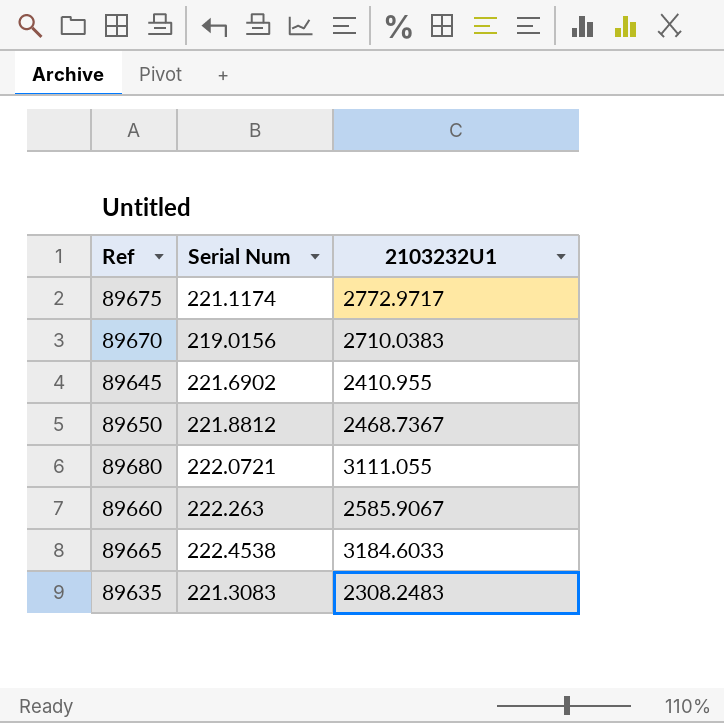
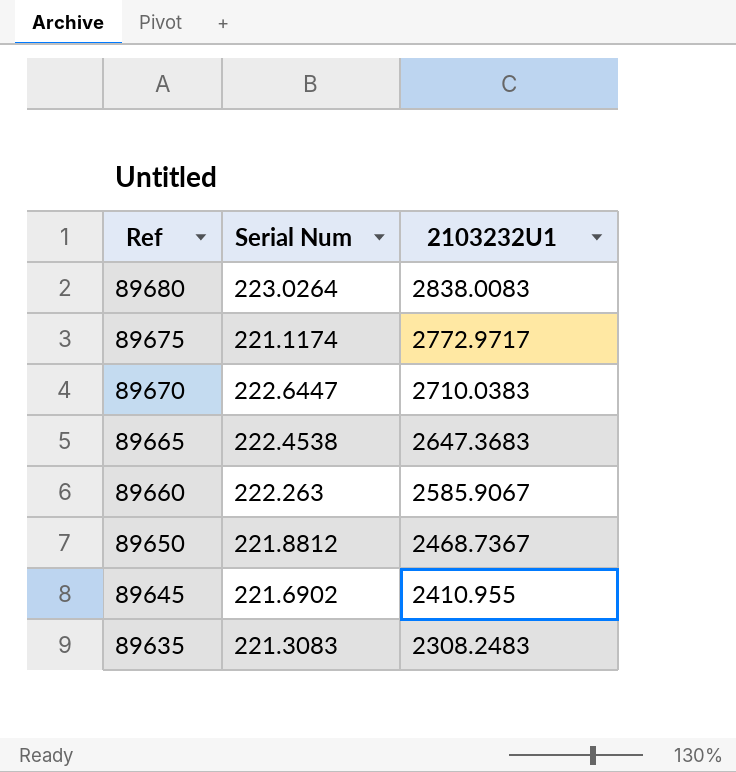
row order: none -> Ref descending
89680 | Serial Num: 222.0721 -> 223.0264
89680 | 2103232U1: 3111.055 -> 2838.0083
89670 | Serial Num: 219.0156 -> 222.6447
89665 | 2103232U1: 3184.6033 -> 2647.3683

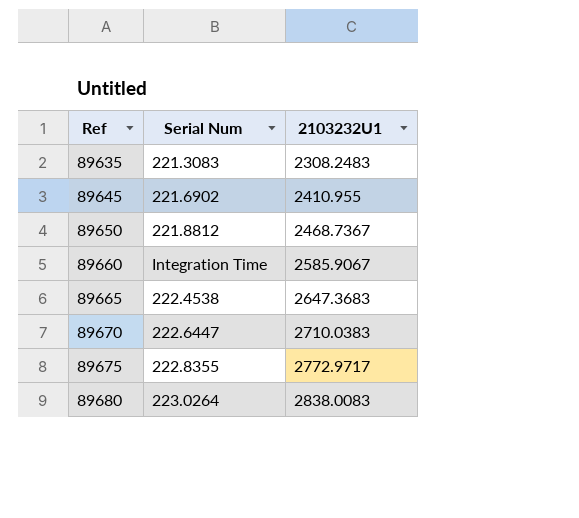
row order: Ref descending -> Ref ascending
89660 | Serial Num: 222.263 -> Integration Time
89675 | Serial Num: 221.1174 -> 222.8355

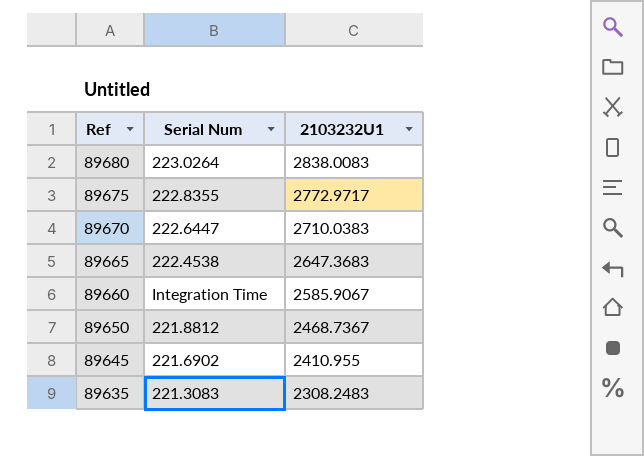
row order: Ref ascending -> Ref descending

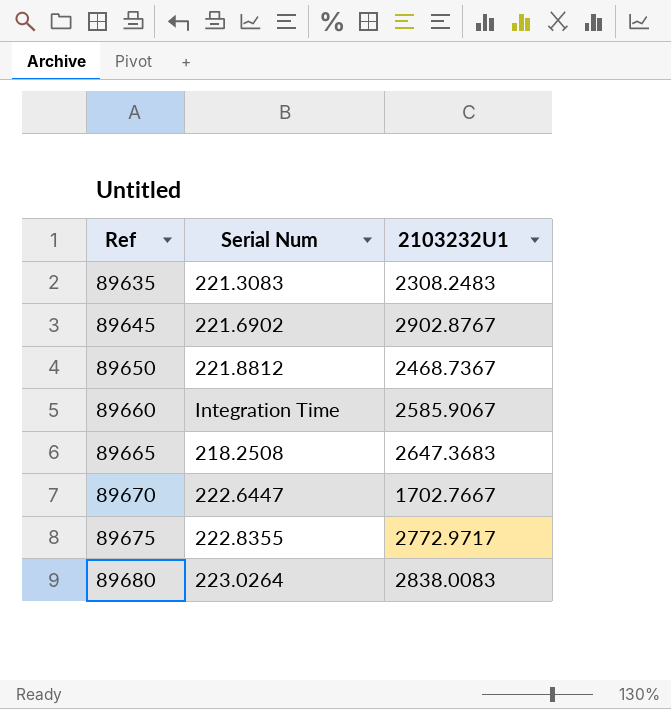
row order: Ref descending -> Ref ascending
89645 | 2103232U1: 2410.955 -> 2902.8767
89665 | Serial Num: 222.4538 -> 218.2508
89670 | 2103232U1: 2710.0383 -> 1702.7667

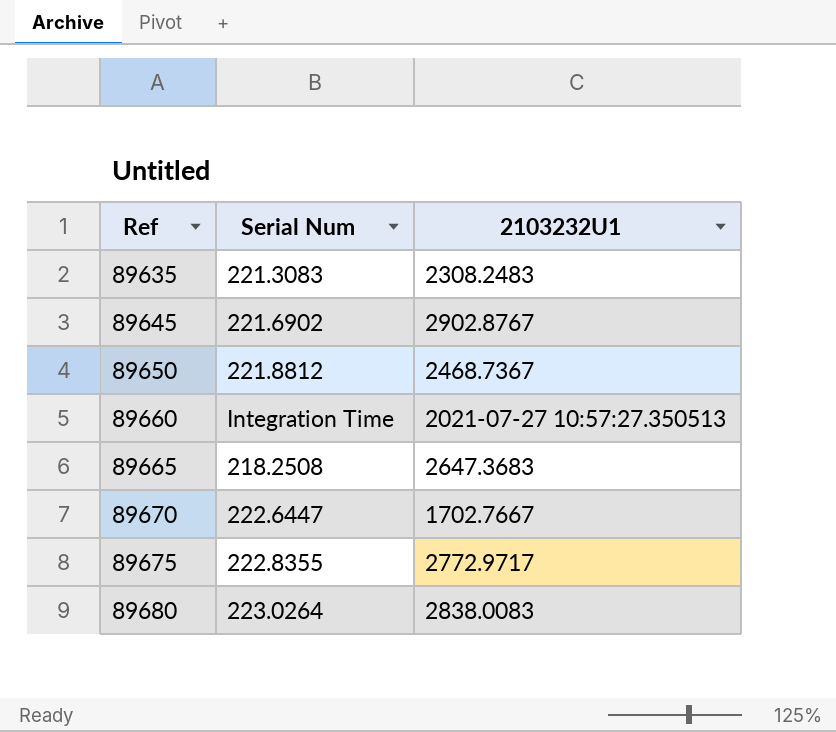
89660 | 2103232U1: 2585.9067 -> 2021-07-27 10:57:27.350513

